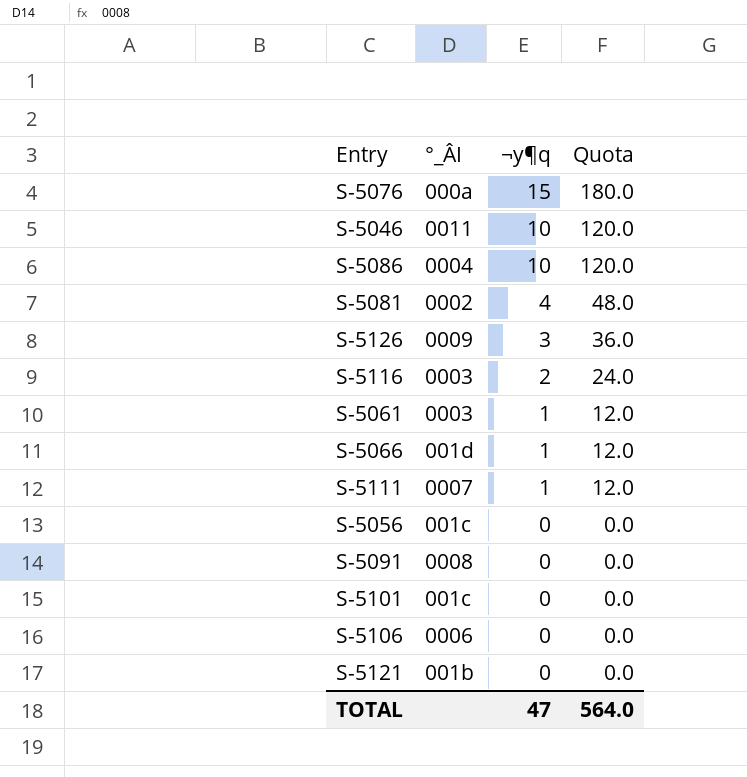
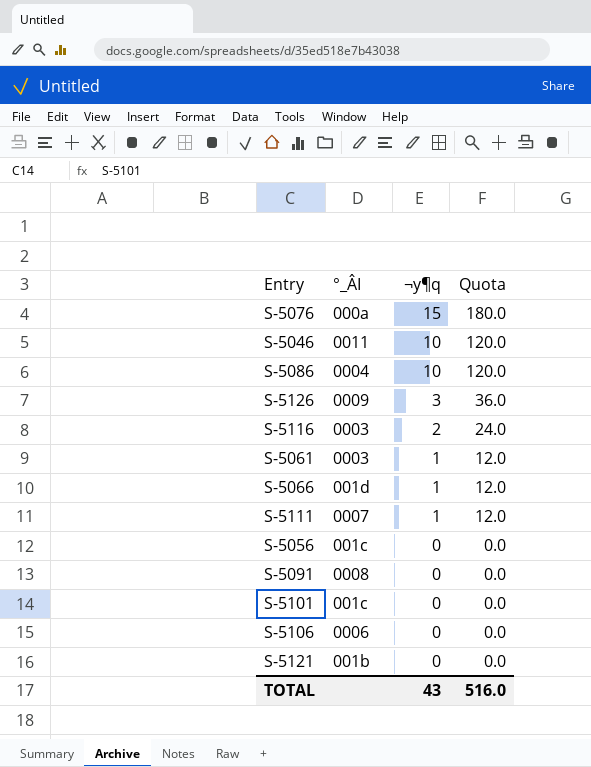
row S-5081: 0002 | 4 | 48.0 -> none
TOTAL | ¬y¶q: 47 -> 43
TOTAL | Quota: 564.0 -> 516.0

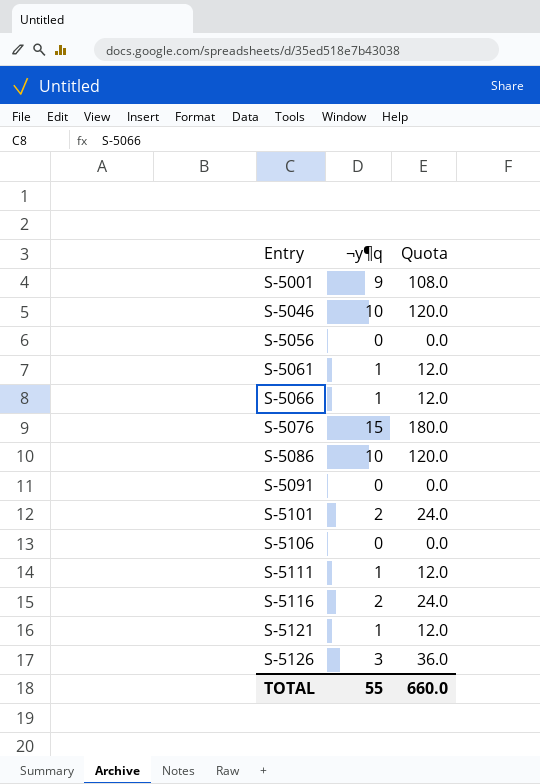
row order: ¬y¶q descending -> Entry ascending
column °_ÂI | position: 2 -> none
row S-5001: none -> 9 | 108.0
S-5101 | ¬y¶q: 0 -> 2
S-5101 | Quota: 0.0 -> 24.0
S-5121 | ¬y¶q: 0 -> 1
S-5121 | Quota: 0.0 -> 12.0
TOTAL | ¬y¶q: 43 -> 55
TOTAL | Quota: 516.0 -> 660.0

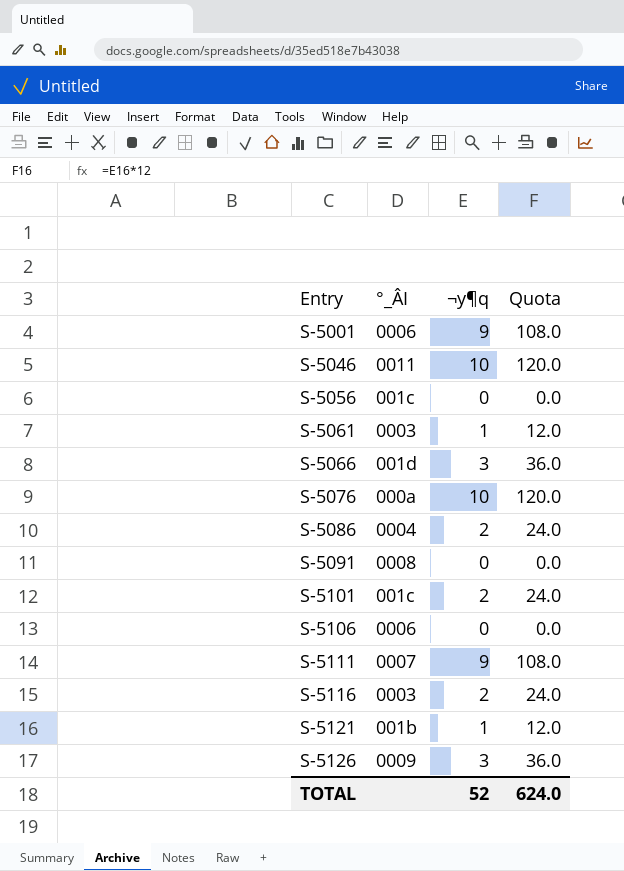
column °_ÂI | position: none -> 2
S-5066 | ¬y¶q: 1 -> 3
S-5066 | Quota: 12.0 -> 36.0
S-5076 | ¬y¶q: 15 -> 10
S-5076 | Quota: 180.0 -> 120.0
S-5086 | ¬y¶q: 10 -> 2
S-5086 | Quota: 120.0 -> 24.0
S-5111 | ¬y¶q: 1 -> 9
S-5111 | Quota: 12.0 -> 108.0
TOTAL | ¬y¶q: 55 -> 52
TOTAL | Quota: 660.0 -> 624.0

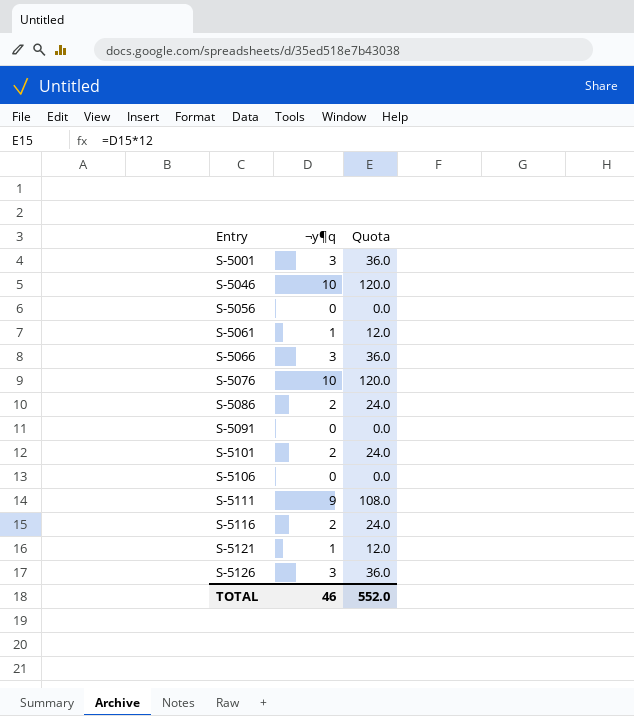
column °_ÂI | position: 2 -> none
S-5001 | ¬y¶q: 9 -> 3
S-5001 | Quota: 108.0 -> 36.0
TOTAL | ¬y¶q: 52 -> 46
TOTAL | Quota: 624.0 -> 552.0

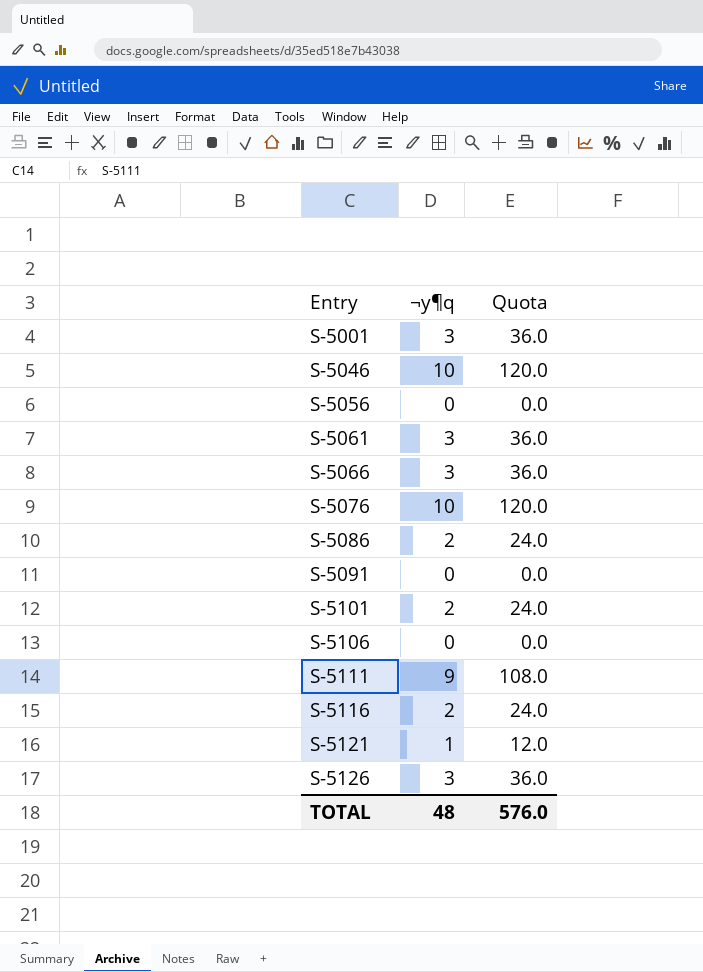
S-5061 | ¬y¶q: 1 -> 3
S-5061 | Quota: 12.0 -> 36.0
TOTAL | ¬y¶q: 46 -> 48
TOTAL | Quota: 552.0 -> 576.0

